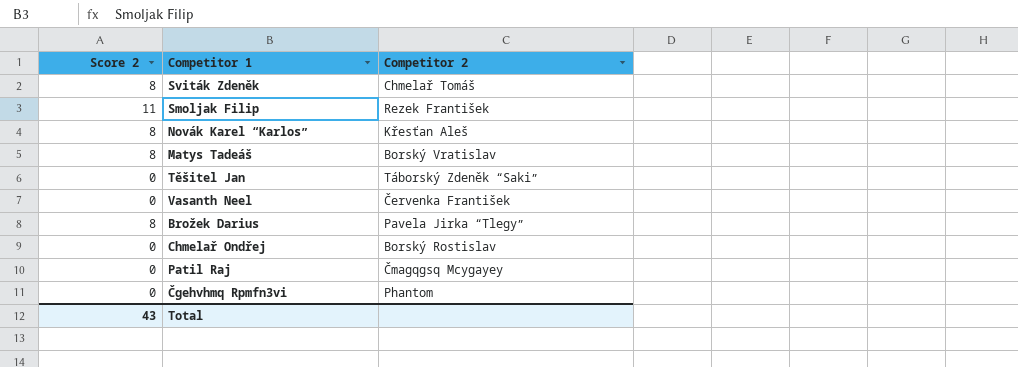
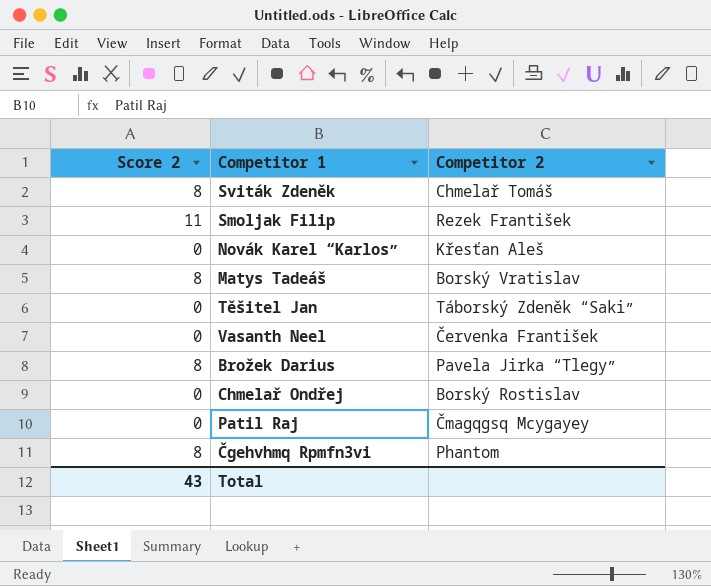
Novák Karel “Karlos” | Score 2: 8 -> 0
Čgehvhmq Rpmfn3vi | Score 2: 0 -> 8

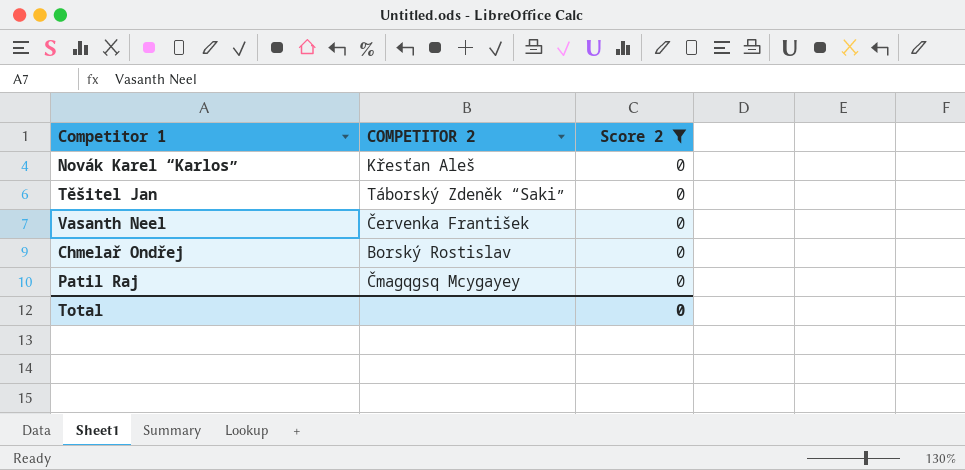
filter: none -> Score 2 = 0
column name: Competitor 2 -> COMPETITOR 2
column Score 2 | position: 1 -> 3
Total | Score 2: 43 -> 0

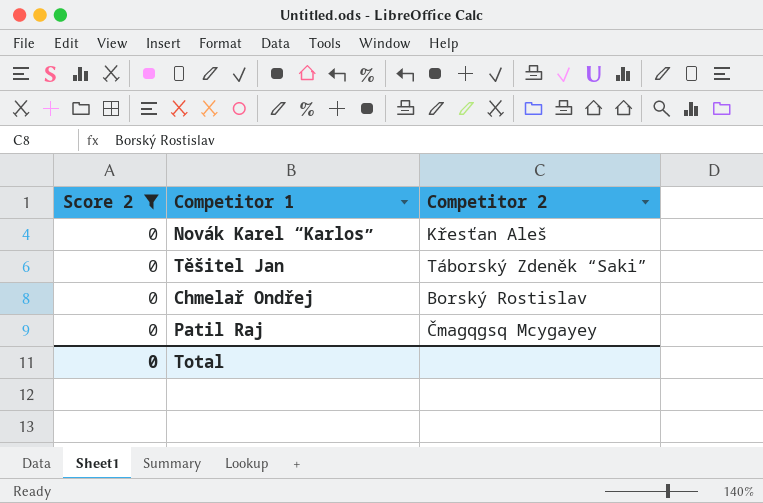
column Score 2 | position: 3 -> 1
column name: COMPETITOR 2 -> Competitor 2
row Vasanth Neel: Červenka František | 0 -> none

